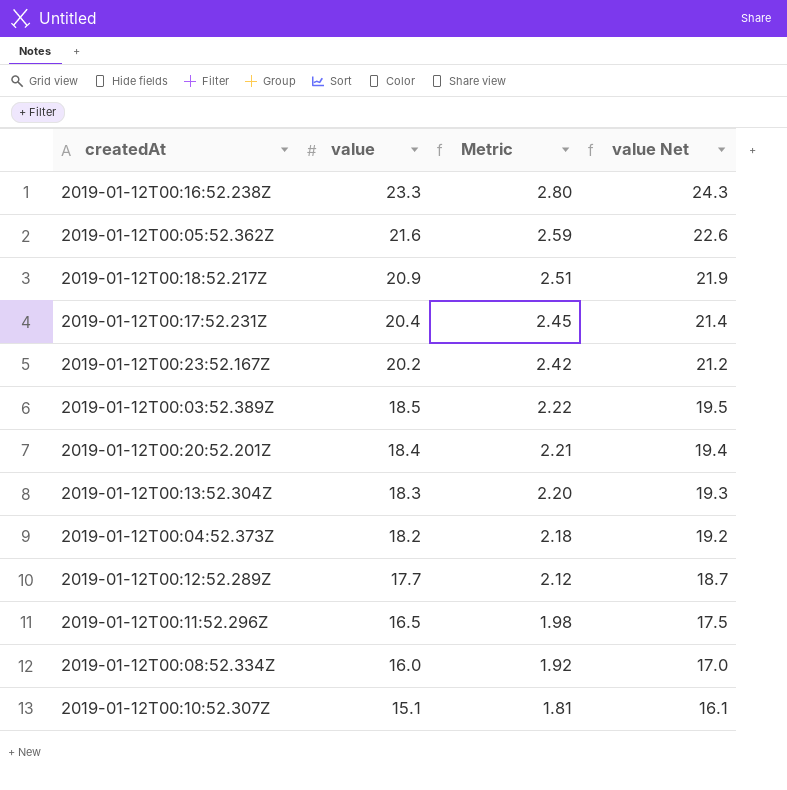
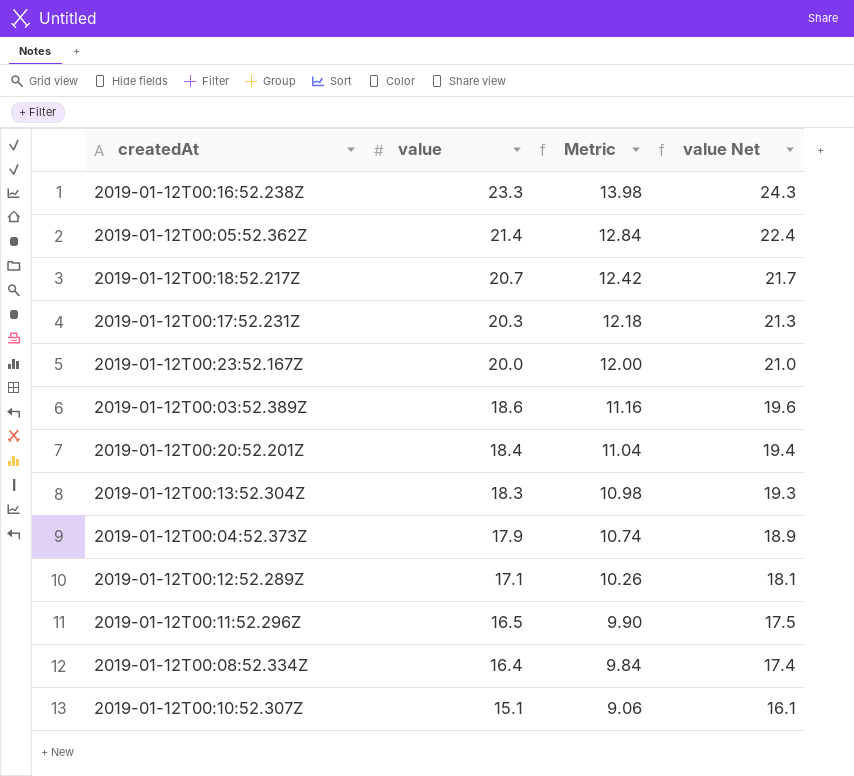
column Metric | formula: [value] * 0.12 -> [value] * 0.6
2019-01-12T00:05:52.362Z | value: 21.6 -> 21.4
2019-01-12T00:05:52.362Z | value Net: 22.6 -> 22.4
2019-01-12T00:18:52.217Z | value: 20.9 -> 20.7
2019-01-12T00:18:52.217Z | value Net: 21.9 -> 21.7
2019-01-12T00:17:52.231Z | value: 20.4 -> 20.3
2019-01-12T00:17:52.231Z | value Net: 21.4 -> 21.3
2019-01-12T00:23:52.167Z | value: 20.2 -> 20.0
2019-01-12T00:23:52.167Z | value Net: 21.2 -> 21.0
2019-01-12T00:03:52.389Z | value: 18.5 -> 18.6
2019-01-12T00:03:52.389Z | value Net: 19.5 -> 19.6
2019-01-12T00:04:52.373Z | value: 18.2 -> 17.9
2019-01-12T00:04:52.373Z | value Net: 19.2 -> 18.9
2019-01-12T00:12:52.289Z | value: 17.7 -> 17.1
2019-01-12T00:12:52.289Z | value Net: 18.7 -> 18.1
2019-01-12T00:08:52.334Z | value: 16.0 -> 16.4
2019-01-12T00:08:52.334Z | value Net: 17.0 -> 17.4

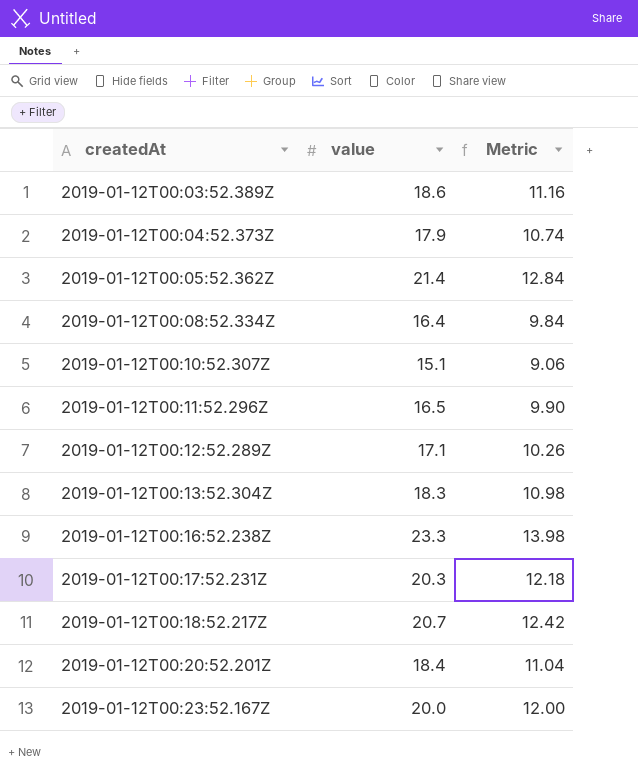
row order: value descending -> createdAt ascending
column value Net | formula: [value] + 1 -> none

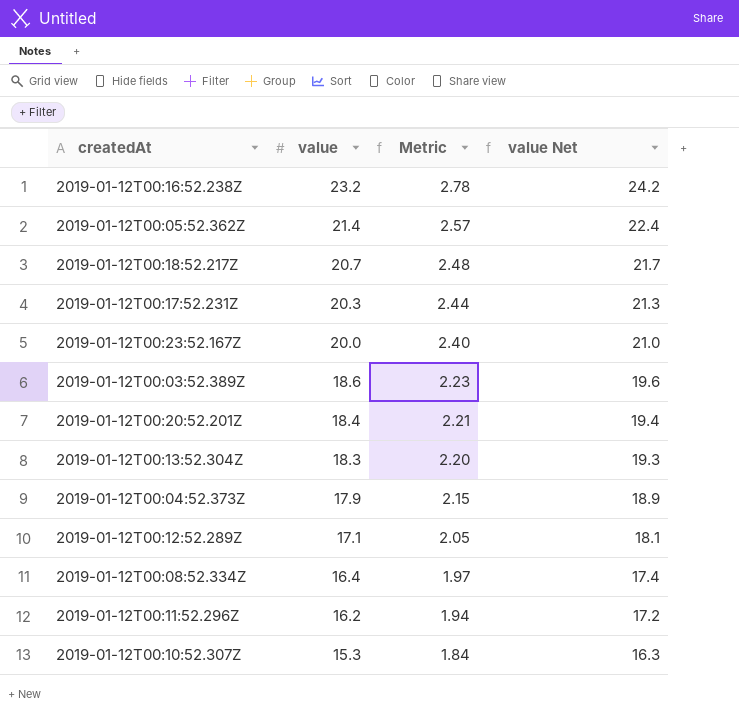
row order: createdAt ascending -> value descending
column Metric | formula: [value] * 0.6 -> [value] * 0.12
column value Net | formula: none -> [value] + 1
2019-01-12T00:16:52.238Z | value: 23.3 -> 23.2
2019-01-12T00:11:52.296Z | value: 16.5 -> 16.2
2019-01-12T00:10:52.307Z | value: 15.1 -> 15.3

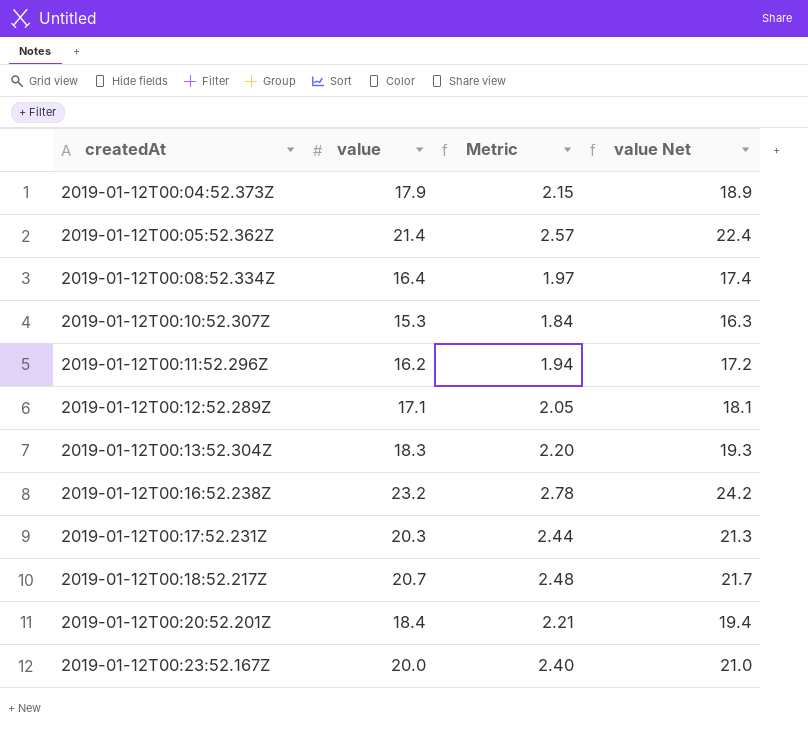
row order: value descending -> createdAt ascending
row 2019-01-12T00:03:52.389Z: 18.6 | 2.23 | 19.6 -> none

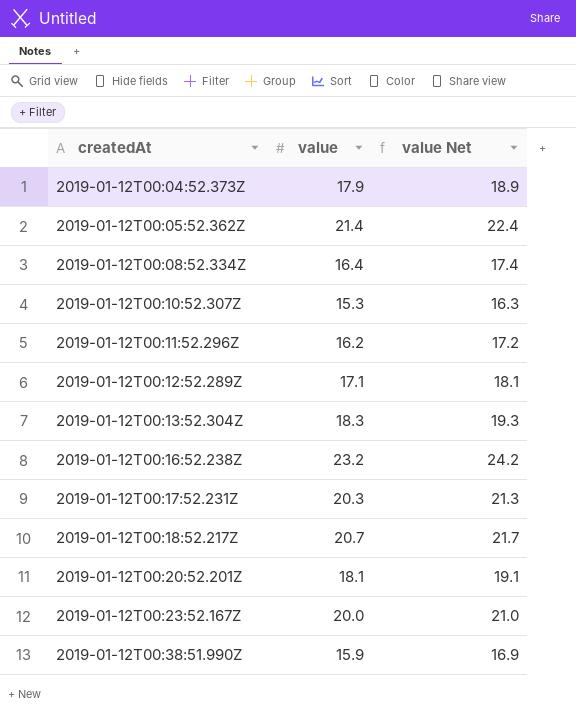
column Metric | formula: [value] * 0.12 -> none
2019-01-12T00:20:52.201Z | value: 18.4 -> 18.1
2019-01-12T00:20:52.201Z | value Net: 19.4 -> 19.1
row 2019-01-12T00:38:51.990Z: none -> 15.9 | 16.9

